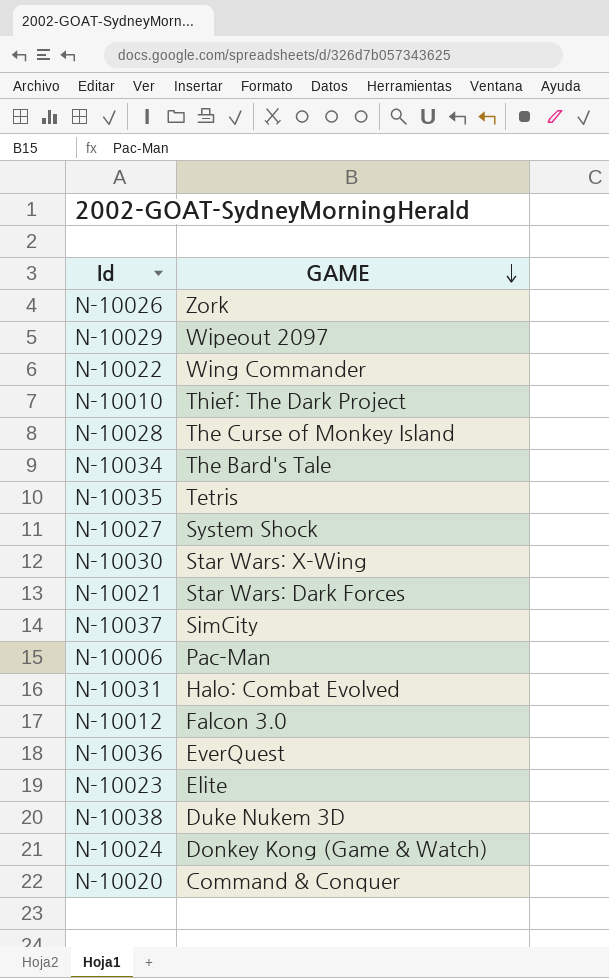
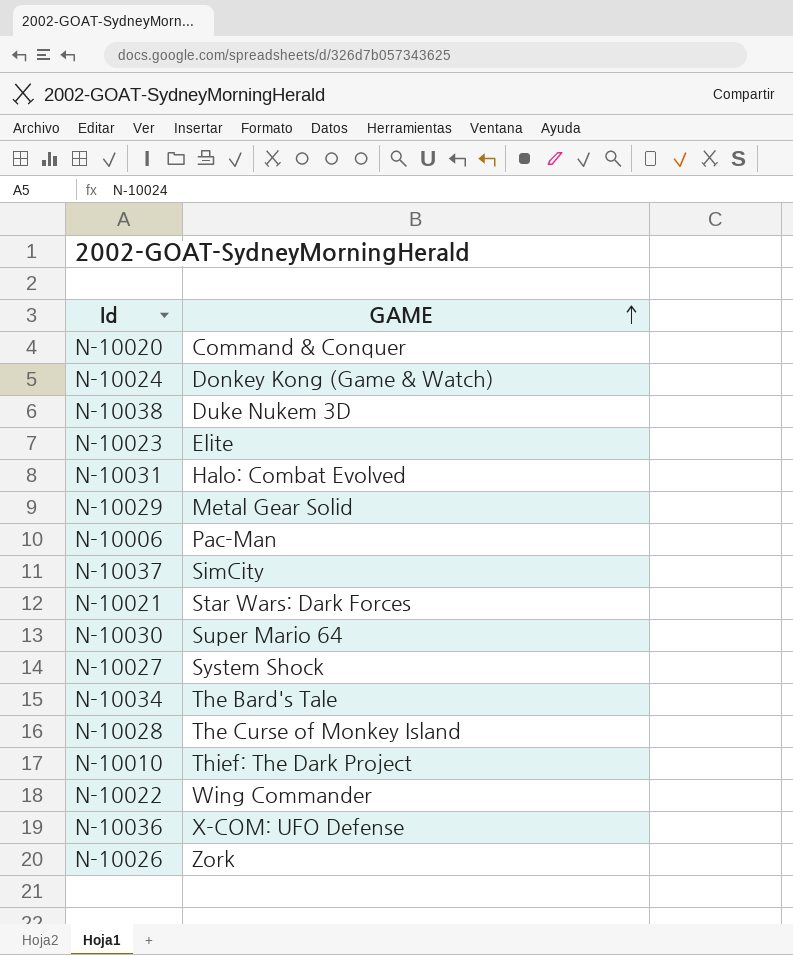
row order: GAME descending -> GAME ascending
row N-10035: Tetris -> none
row N-10012: Falcon 3.0 -> none
N-10029 | GAME: Wipeout 2097 -> Metal Gear Solid
N-10030 | GAME: Star Wars: X-Wing -> Super Mario 64
N-10036 | GAME: EverQuest -> X-COM: UFO Defense

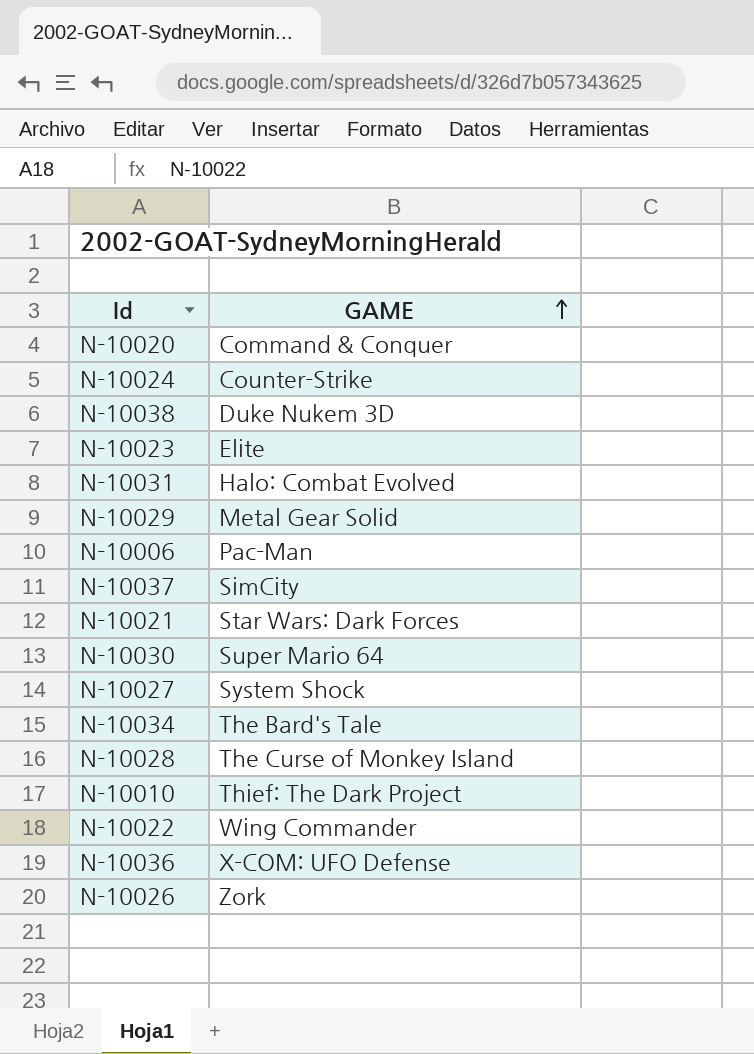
N-10024 | GAME: Donkey Kong (Game & Watch) -> Counter-Strike

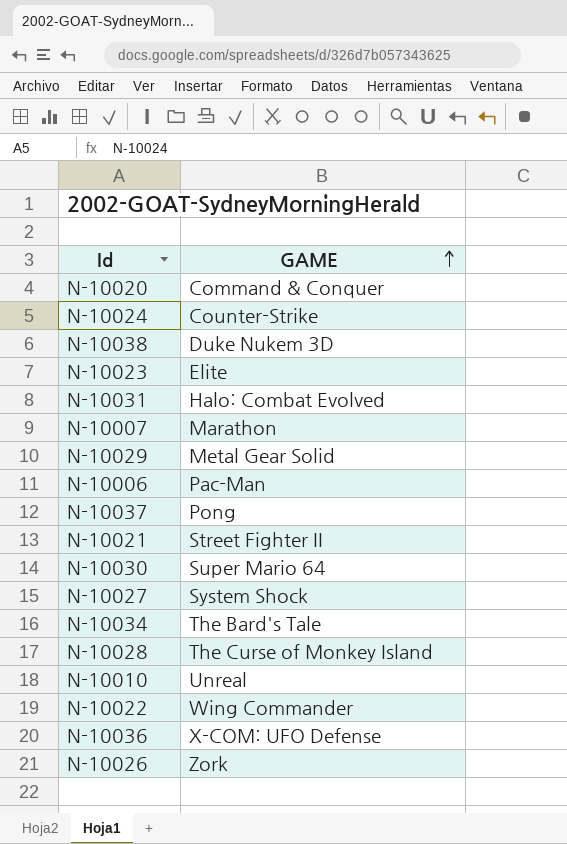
row N-10007: none -> Marathon
N-10037 | GAME: SimCity -> Pong
N-10021 | GAME: Star Wars: Dark Forces -> Street Fighter II
N-10010 | GAME: Thief: The Dark Project -> Unreal

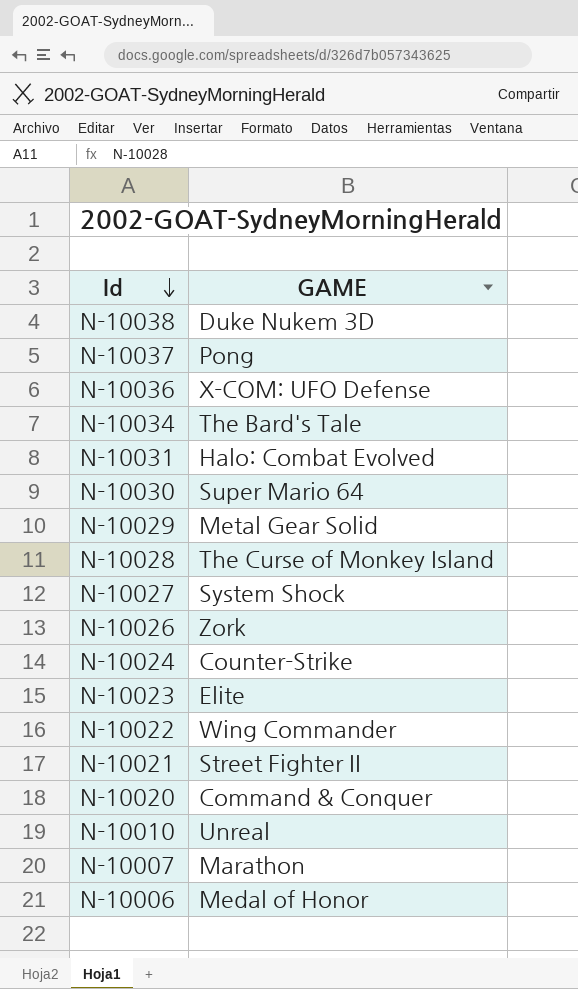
row order: GAME ascending -> Id descending
N-10006 | GAME: Pac-Man -> Medal of Honor

